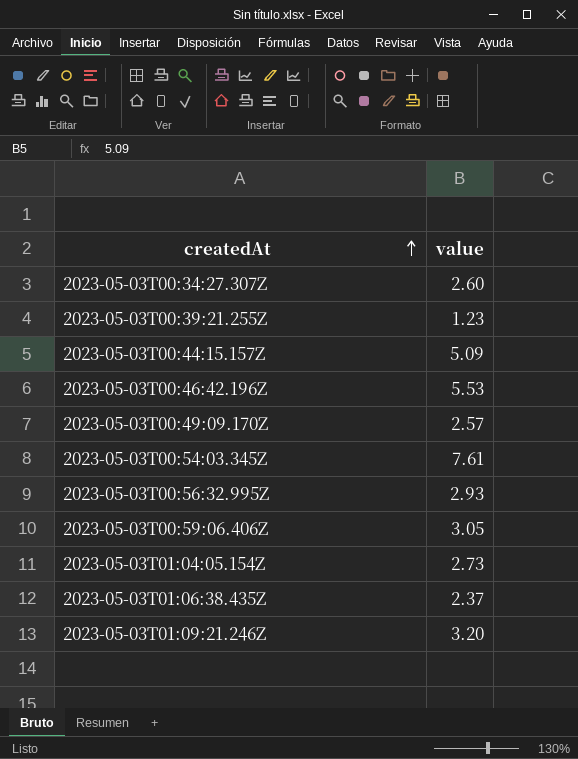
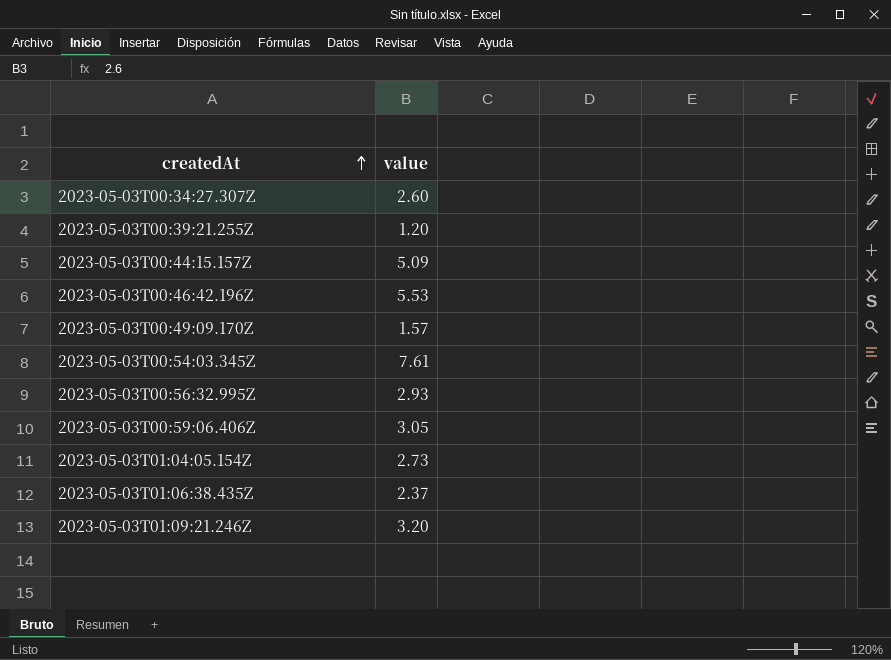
2023-05-03T00:39:21.255Z | value: 1.23 -> 1.20
2023-05-03T00:49:09.170Z | value: 2.57 -> 1.57

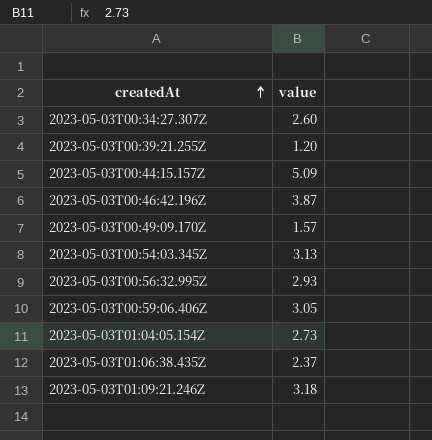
2023-05-03T00:46:42.196Z | value: 5.53 -> 3.87
2023-05-03T00:54:03.345Z | value: 7.61 -> 3.13
2023-05-03T01:09:21.246Z | value: 3.20 -> 3.18

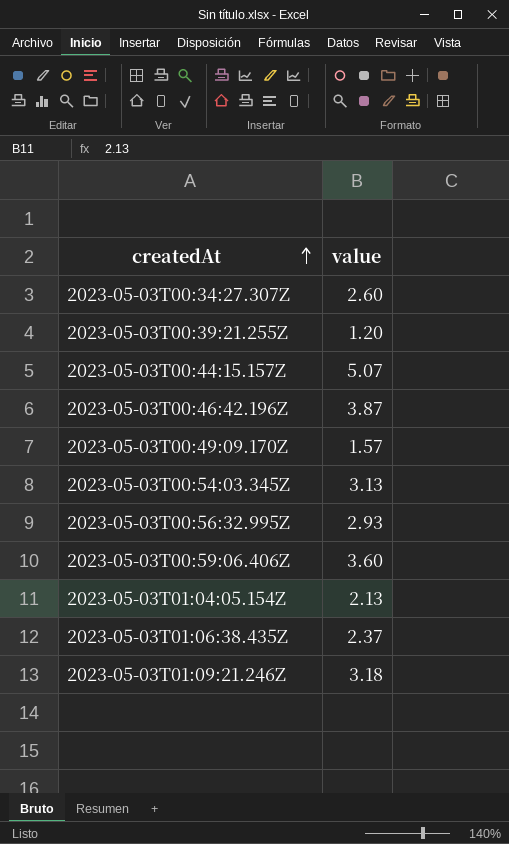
2023-05-03T00:44:15.157Z | value: 5.09 -> 5.07
2023-05-03T00:59:06.406Z | value: 3.05 -> 3.60
2023-05-03T01:04:05.154Z | value: 2.73 -> 2.13

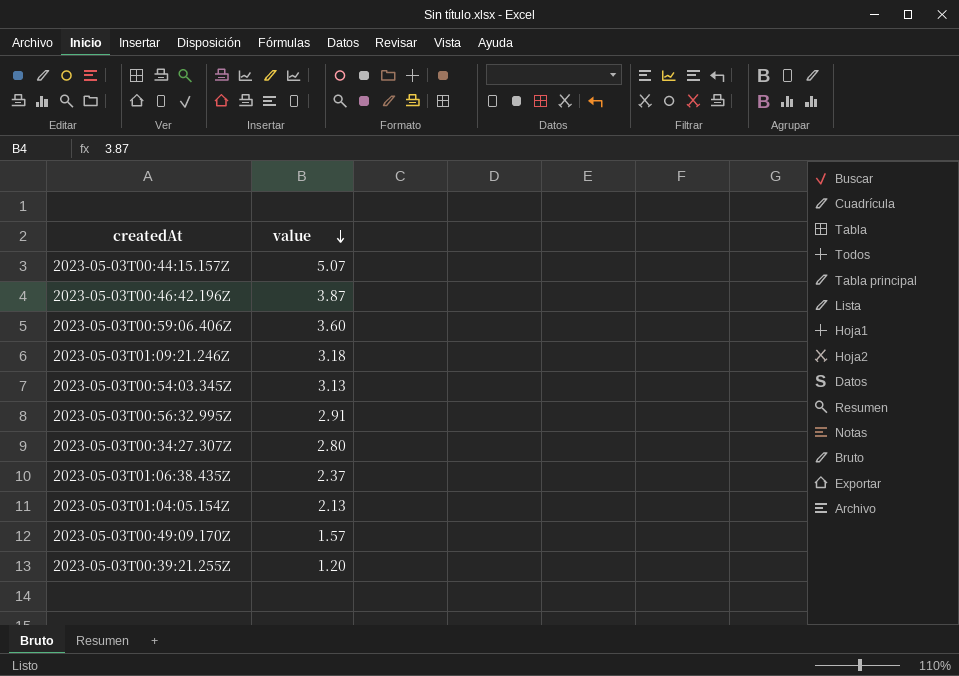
row order: createdAt ascending -> value descending
2023-05-03T00:56:32.995Z | value: 2.93 -> 2.91
2023-05-03T00:34:27.307Z | value: 2.60 -> 2.80

